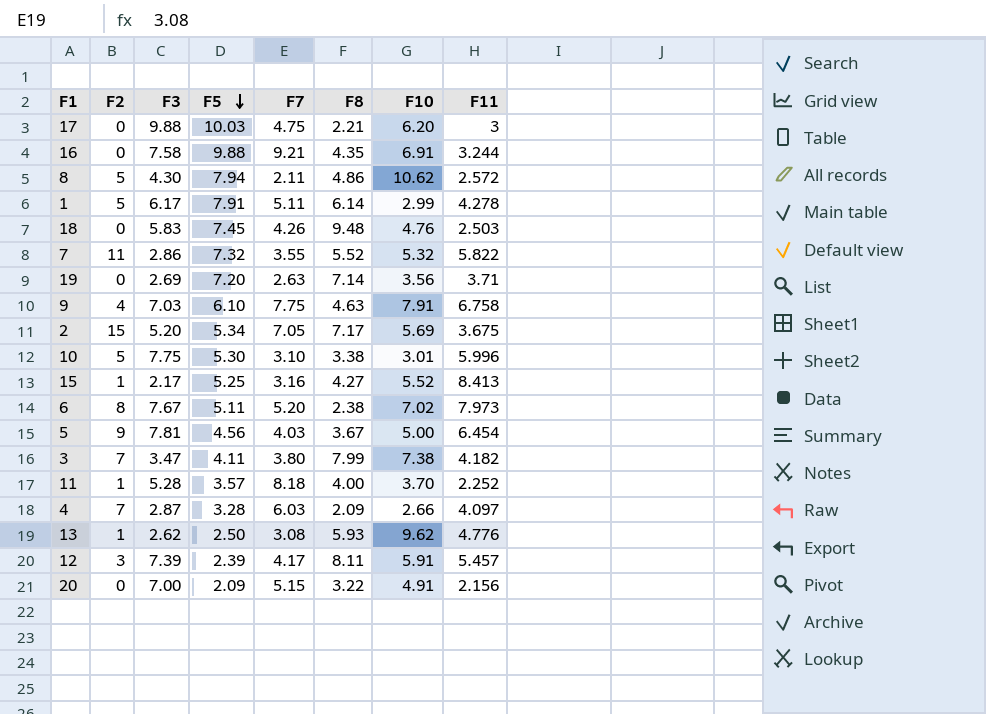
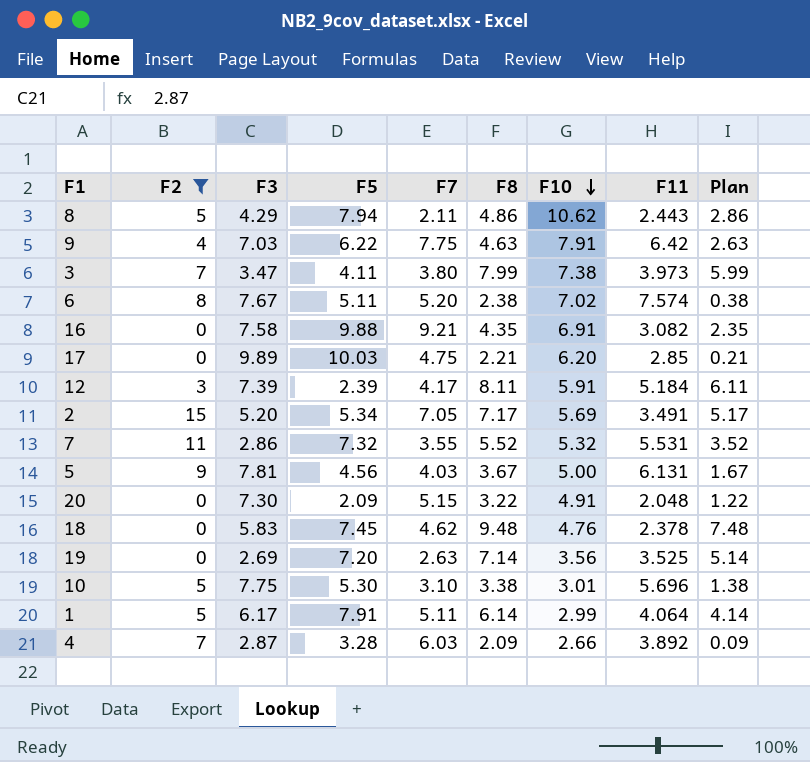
filter: none -> F2 != 1
row order: F5 descending -> F10 descending
column Plan | formula: none -> [F8] - 2
8 | F3: 4.30 -> 4.29
8 | F11: 2.572 -> 2.443
9 | F5: 6.10 -> 6.22
9 | F11: 6.758 -> 6.42
3 | F11: 4.182 -> 3.973
6 | F11: 7.973 -> 7.574
16 | F11: 3.244 -> 3.082
17 | F3: 9.88 -> 9.89
17 | F11: 3 -> 2.85
12 | F11: 5.457 -> 5.184
2 | F11: 3.675 -> 3.491
7 | F11: 5.822 -> 5.531
5 | F11: 6.454 -> 6.131
20 | F3: 7.00 -> 7.30
20 | F11: 2.156 -> 2.048
18 | F7: 4.26 -> 4.62
18 | F11: 2.503 -> 2.378
19 | F11: 3.71 -> 3.525
10 | F11: 5.996 -> 5.696
1 | F11: 4.278 -> 4.064
4 | F11: 4.097 -> 3.892

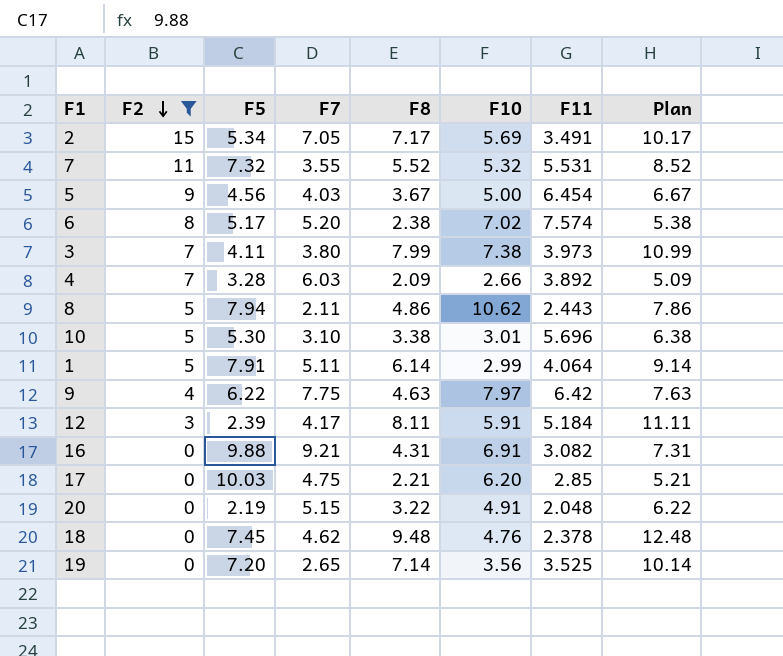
row order: F10 descending -> F2 descending
column F3 | position: 3 -> none
column Plan | formula: [F8] - 2 -> [F8] + 3
5 | F11: 6.131 -> 6.454
6 | F5: 5.11 -> 5.17
9 | F10: 7.91 -> 7.97
16 | F8: 4.35 -> 4.31
20 | F5: 2.09 -> 2.19
19 | F7: 2.63 -> 2.65

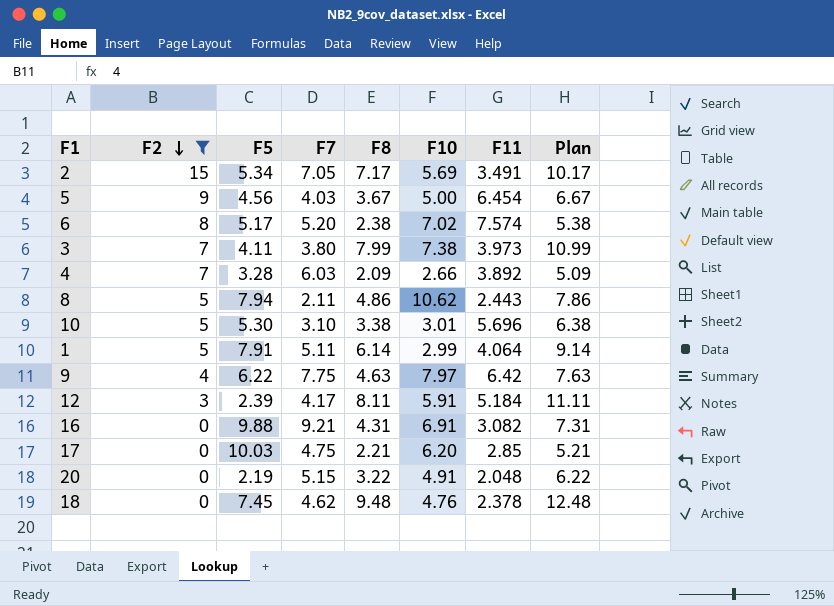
row 7: 11 | 7.32 | 3.55 | 5.52 | 5.32 | 5.531 | 8.52 -> none
row 19: 0 | 7.20 | 2.65 | 7.14 | 3.56 | 3.525 | 10.14 -> none

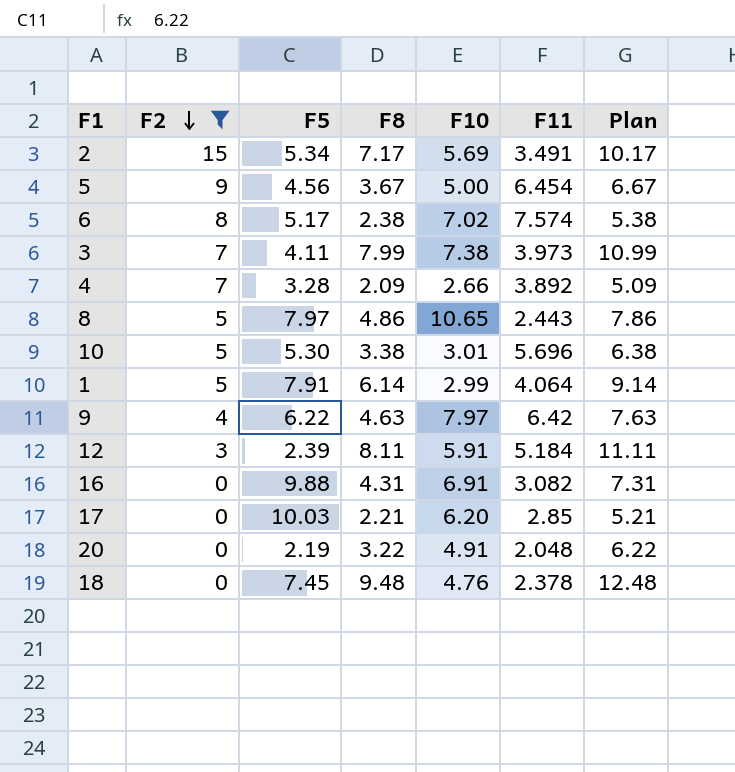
column F7 | position: 4 -> none
8 | F5: 7.94 -> 7.97
8 | F10: 10.62 -> 10.65

